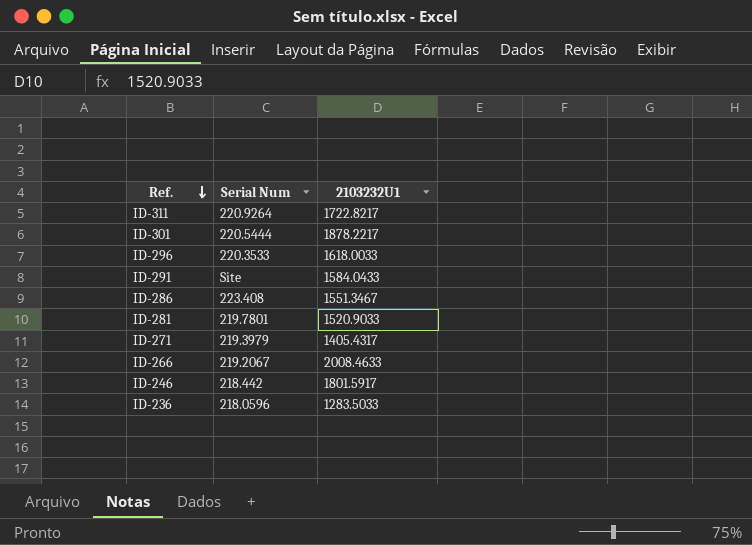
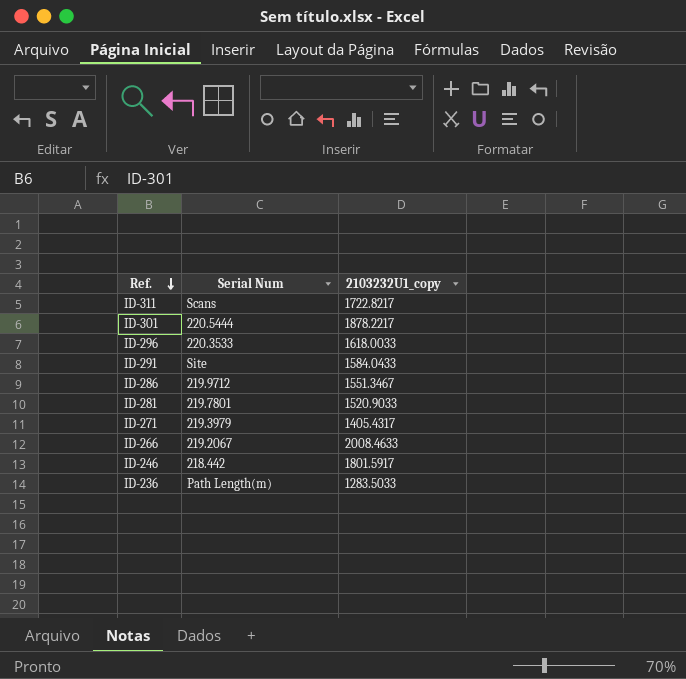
column name: 2103232U1 -> 2103232U1_copy
ID-311 | Serial Num: 220.9264 -> Scans
ID-286 | Serial Num: 223.408 -> 219.9712
ID-236 | Serial Num: 218.0596 -> Path Length(m)

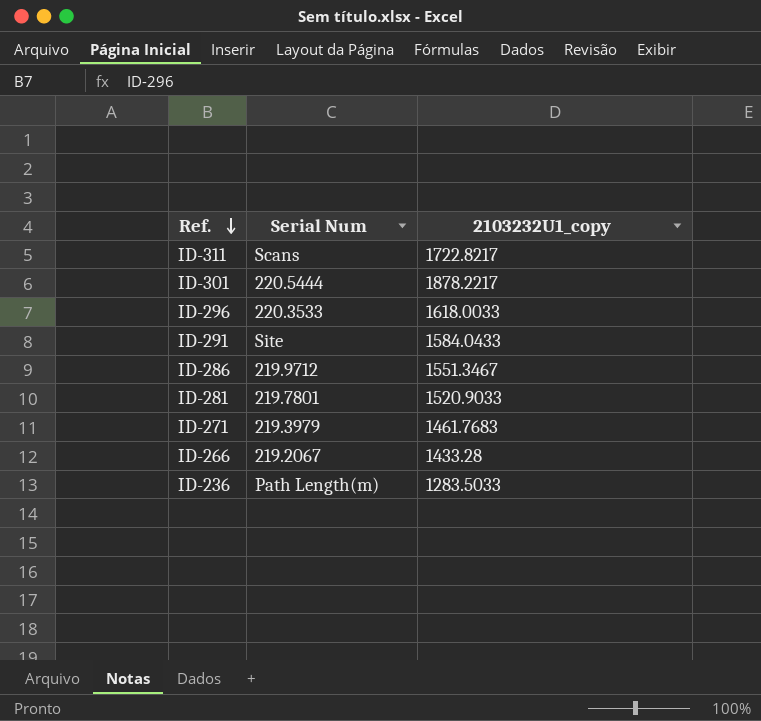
row ID-246: 218.442 | 1801.5917 -> none
ID-271 | 2103232U1_copy: 1405.4317 -> 1461.7683
ID-266 | 2103232U1_copy: 2008.4633 -> 1433.28

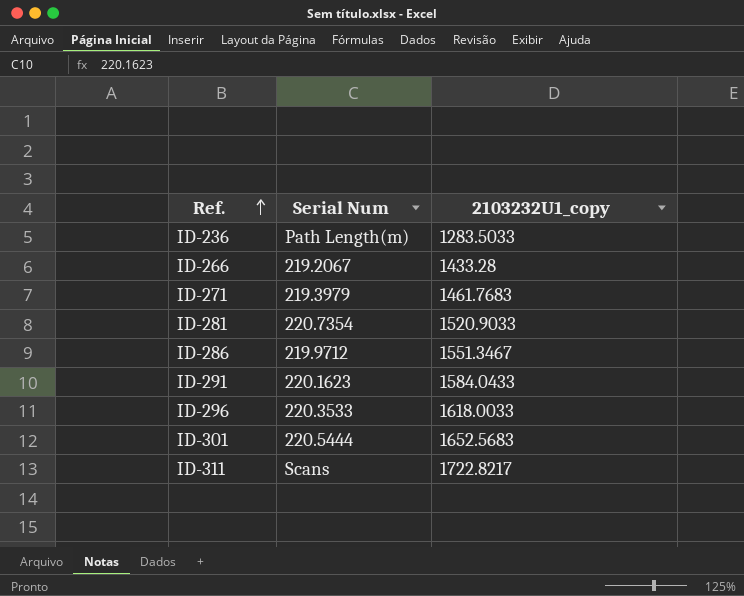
row order: Ref. descending -> Ref. ascending
ID-281 | Serial Num: 219.7801 -> 220.7354
ID-291 | Serial Num: Site -> 220.1623
ID-301 | 2103232U1_copy: 1878.2217 -> 1652.5683

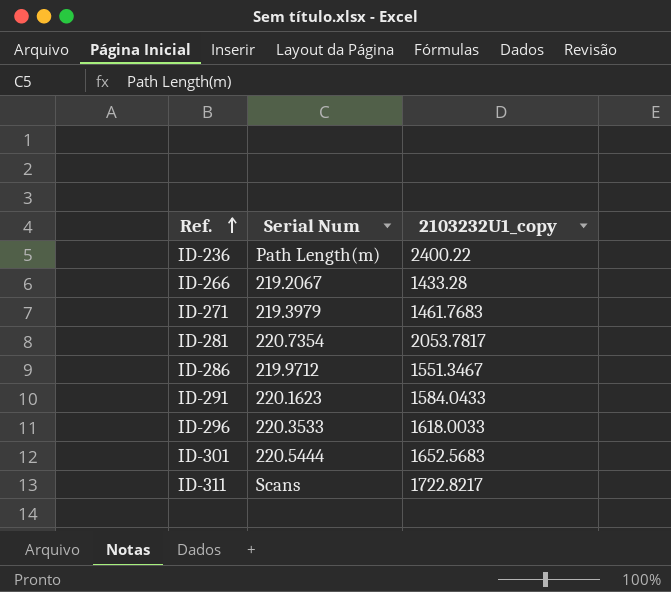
ID-236 | 2103232U1_copy: 1283.5033 -> 2400.22
ID-281 | 2103232U1_copy: 1520.9033 -> 2053.7817

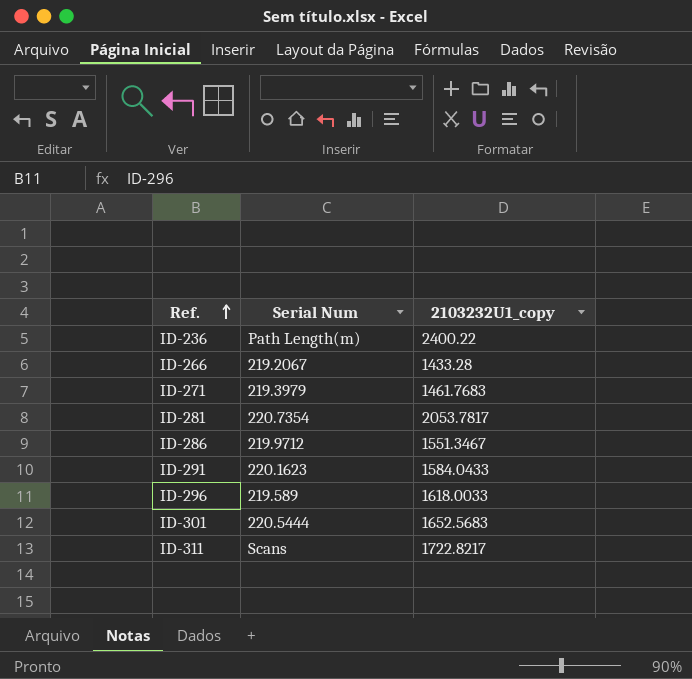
ID-296 | Serial Num: 220.3533 -> 219.589

